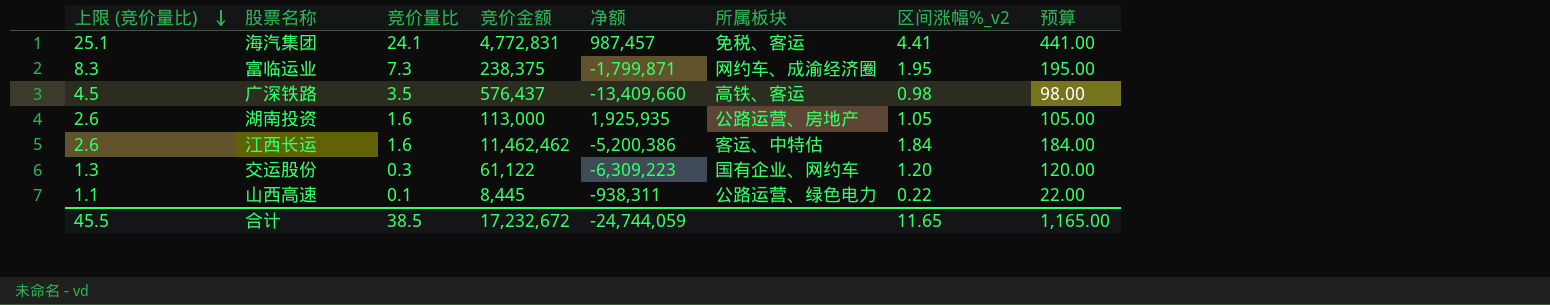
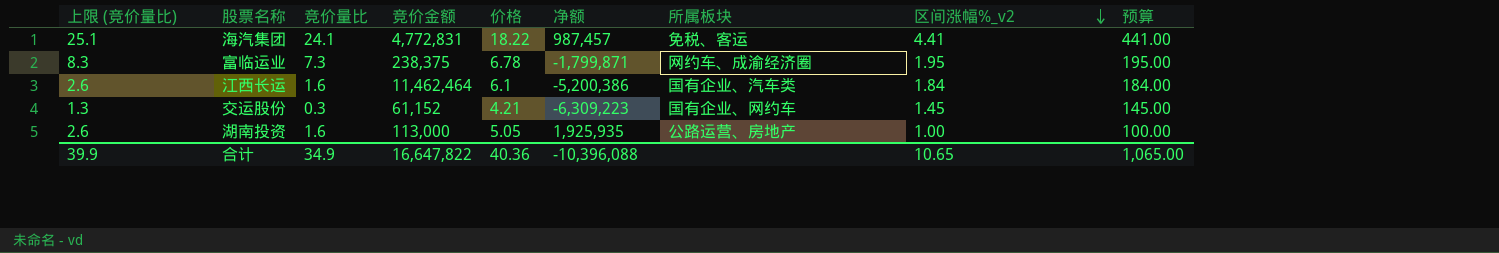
row order: 上限 (竞价量比) descending -> 区间涨幅%_v2 descending
column 价格 | position: none -> 5
row 广深铁路: 4.5 | 3.5 | 576,437 | -13,409,660 | 高铁、客运 | 0.98 | 98.00 -> none
row 山西高速: 1.1 | 0.1 | 8,445 | -938,311 | 公路运营、绿色电力 | 0.22 | 22.00 -> none
江西长运 | 竞价金额: 11,462,462 -> 11,462,464
江西长运 | 所属板块: 客运、中特估 -> 国有企业、汽车类
交运股份 | 竞价金额: 61,122 -> 61,152
交运股份 | 区间涨幅%_v2: 1.20 -> 1.45
交运股份 | 预算: 120.00 -> 145.00
湖南投资 | 区间涨幅%_v2: 1.05 -> 1.00
湖南投资 | 预算: 105.00 -> 100.00
合计 | 上限 (竞价量比): 45.5 -> 39.9
合计 | 竞价量比: 38.5 -> 34.9
合计 | 竞价金额: 17,232,672 -> 16,647,822
合计 | 净额: -24,744,059 -> -10,396,088
合计 | 区间涨幅%_v2: 11.65 -> 10.65
合计 | 预算: 1,165.00 -> 1,065.00

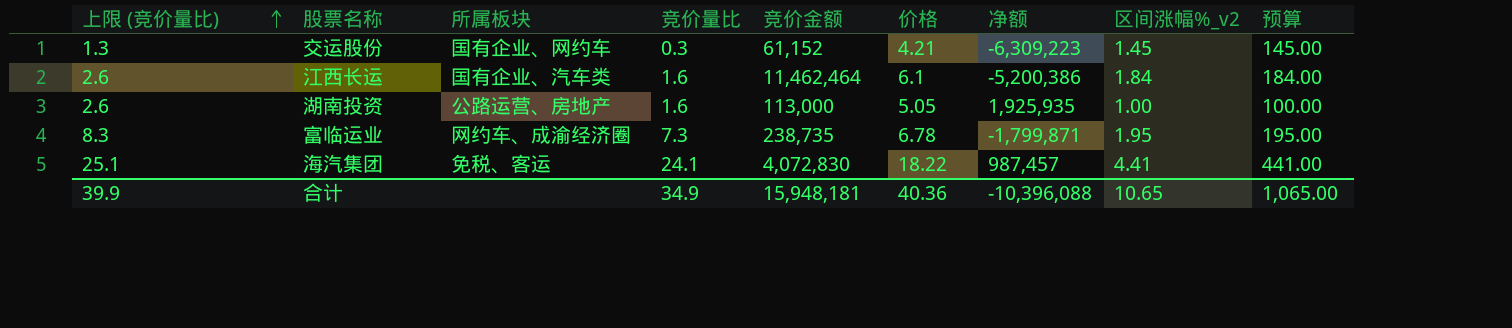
row order: 区间涨幅%_v2 descending -> 上限 (竞价量比) ascending
column 所属板块 | position: 7 -> 3
富临运业 | 竞价金额: 238,375 -> 238,735
海汽集团 | 竞价金额: 4,772,831 -> 4,072,830
合计 | 竞价金额: 16,647,822 -> 15,948,181

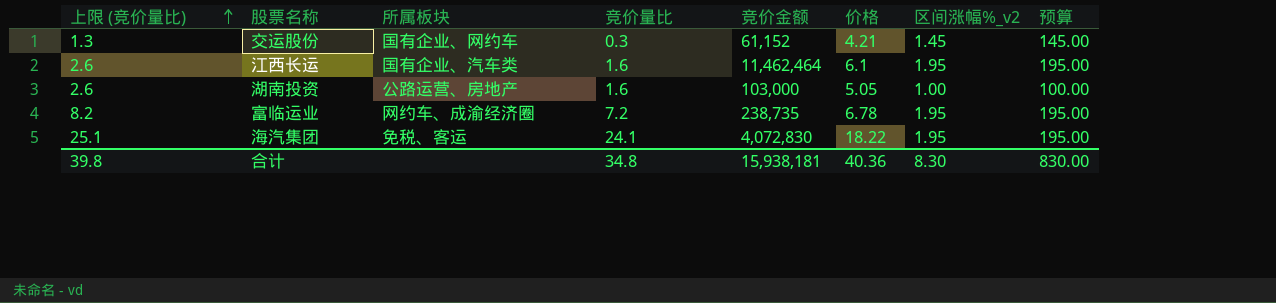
column 净额 | position: 7 -> none
江西长运 | 区间涨幅%_v2: 1.84 -> 1.95
江西长运 | 预算: 184.00 -> 195.00
湖南投资 | 竞价金额: 113,000 -> 103,000
富临运业 | 上限 (竞价量比): 8.3 -> 8.2
富临运业 | 竞价量比: 7.3 -> 7.2
海汽集团 | 区间涨幅%_v2: 4.41 -> 1.95
海汽集团 | 预算: 441.00 -> 195.00
合计 | 上限 (竞价量比): 39.9 -> 39.8
合计 | 竞价量比: 34.9 -> 34.8
合计 | 竞价金额: 15,948,181 -> 15,938,181
合计 | 区间涨幅%_v2: 10.65 -> 8.30
合计 | 预算: 1,065.00 -> 830.00

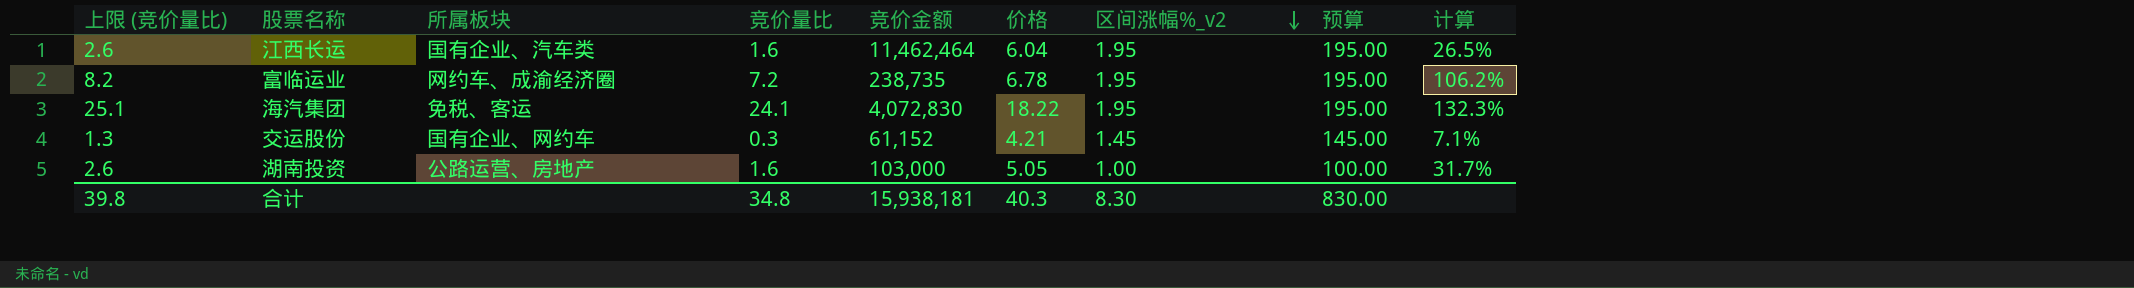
row order: 上限 (竞价量比) ascending -> 区间涨幅%_v2 descending
column 计算 | formula: none -> [竞价量比] / [价格]
江西长运 | 价格: 6.1 -> 6.04
合计 | 价格: 40.36 -> 40.3

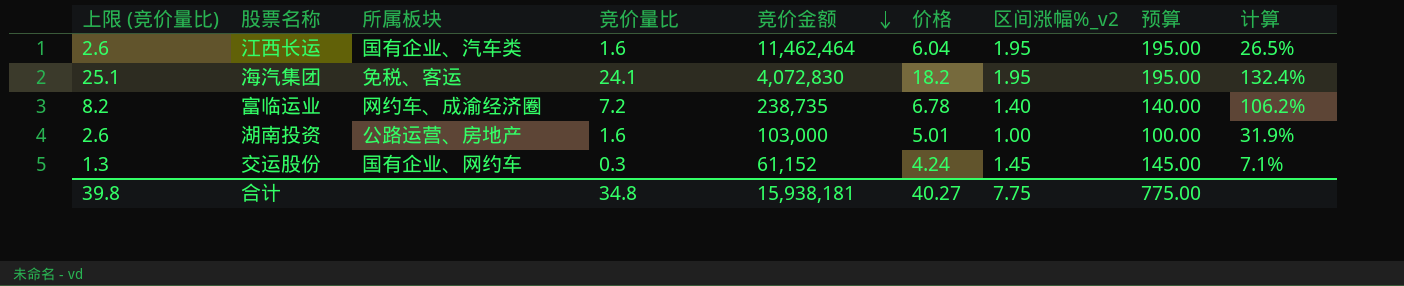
row order: 区间涨幅%_v2 descending -> 竞价金额 descending
海汽集团 | 价格: 18.22 -> 18.2
海汽集团 | 计算: 132.3% -> 132.4%
富临运业 | 区间涨幅%_v2: 1.95 -> 1.40
富临运业 | 预算: 195.00 -> 140.00
湖南投资 | 价格: 5.05 -> 5.01
湖南投资 | 计算: 31.7% -> 31.9%
交运股份 | 价格: 4.21 -> 4.24
合计 | 价格: 40.3 -> 40.27
合计 | 区间涨幅%_v2: 8.30 -> 7.75
合计 | 预算: 830.00 -> 775.00

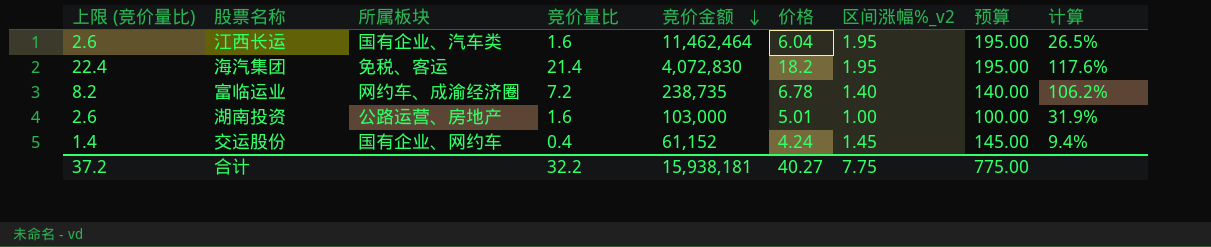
海汽集团 | 上限 (竞价量比): 25.1 -> 22.4
海汽集团 | 竞价量比: 24.1 -> 21.4
海汽集团 | 计算: 132.4% -> 117.6%
交运股份 | 上限 (竞价量比): 1.3 -> 1.4
交运股份 | 竞价量比: 0.3 -> 0.4
交运股份 | 计算: 7.1% -> 9.4%
合计 | 上限 (竞价量比): 39.8 -> 37.2
合计 | 竞价量比: 34.8 -> 32.2

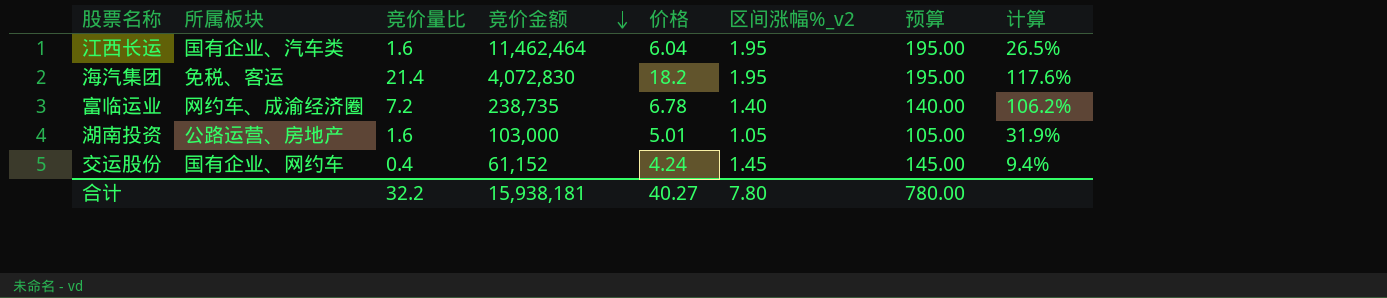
column 上限 (竞价量比) | formula: [竞价量比] + 1 -> none
湖南投资 | 区间涨幅%_v2: 1.00 -> 1.05
湖南投资 | 预算: 100.00 -> 105.00
合计 | 区间涨幅%_v2: 7.75 -> 7.80
合计 | 预算: 775.00 -> 780.00

